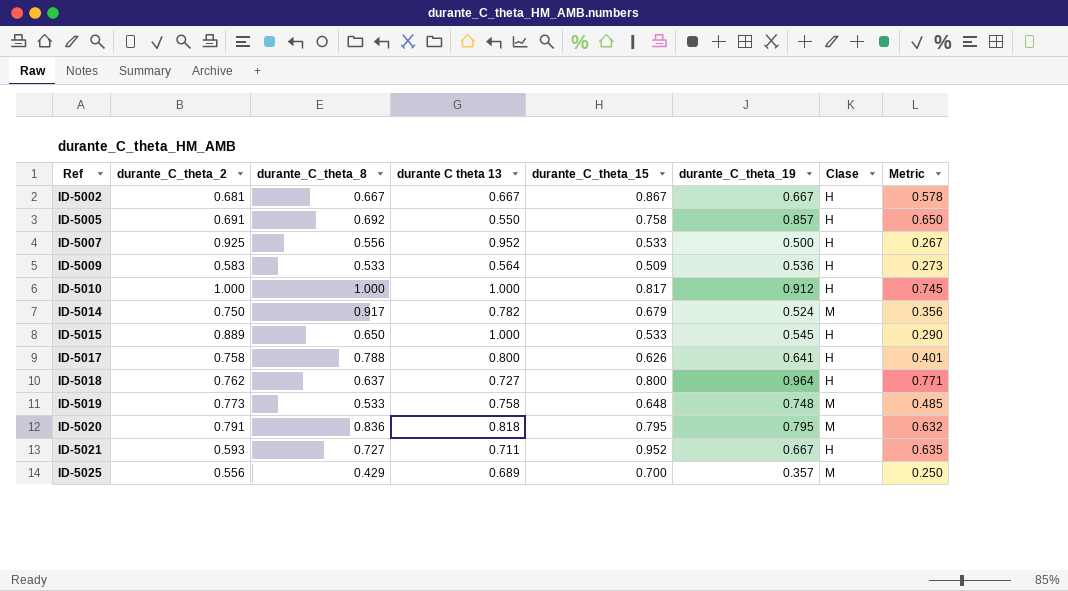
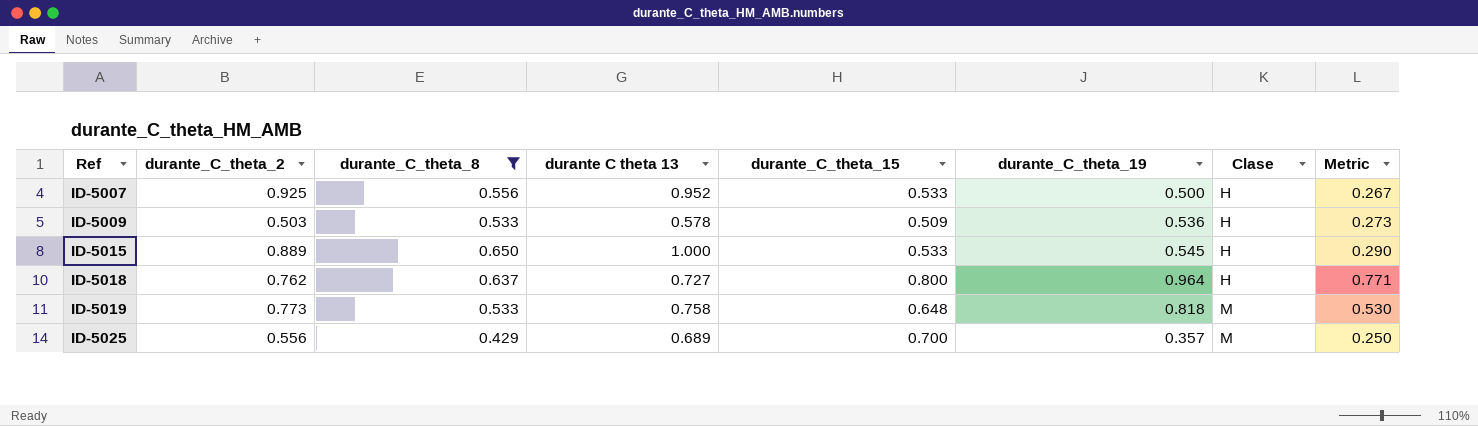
filter: none -> durante_C_theta_8 <= 0.650
ID-5009 | durante_C_theta_2: 0.583 -> 0.503
ID-5009 | durante C theta 13: 0.564 -> 0.578
ID-5019 | durante_C_theta_19: 0.748 -> 0.818
ID-5019 | Metric: 0.485 -> 0.530

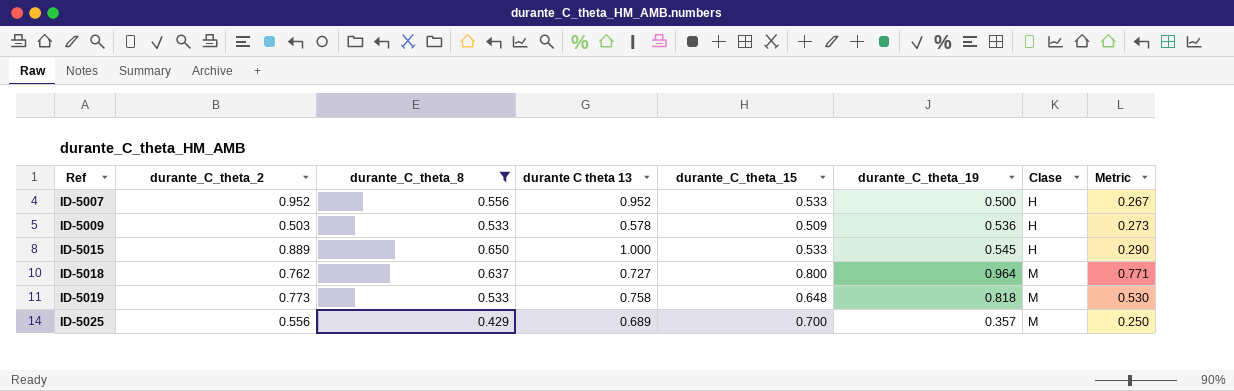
ID-5007 | durante_C_theta_2: 0.925 -> 0.952
ID-5018 | Clase: H -> M

